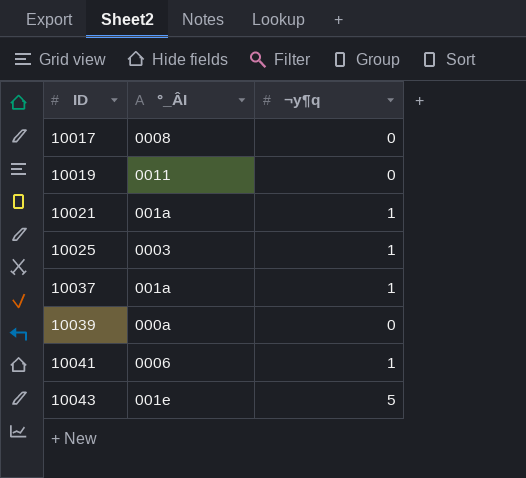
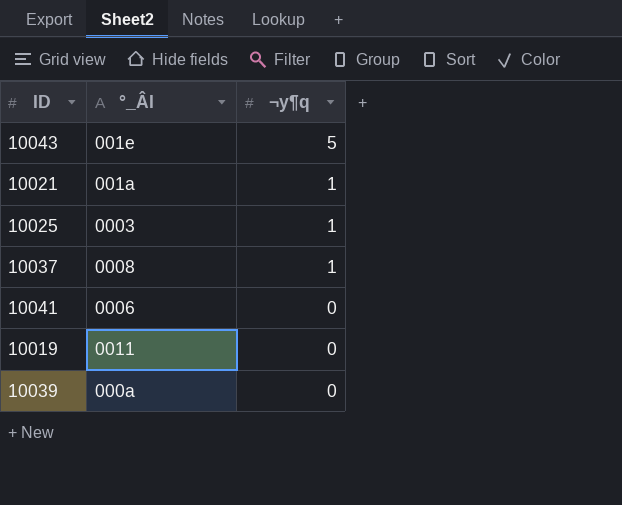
row order: ID ascending -> ¬y¶q descending
row 10017: 0008 | 0 -> none
10037 | °_ÂI: 001a -> 0008
10041 | ¬y¶q: 1 -> 0

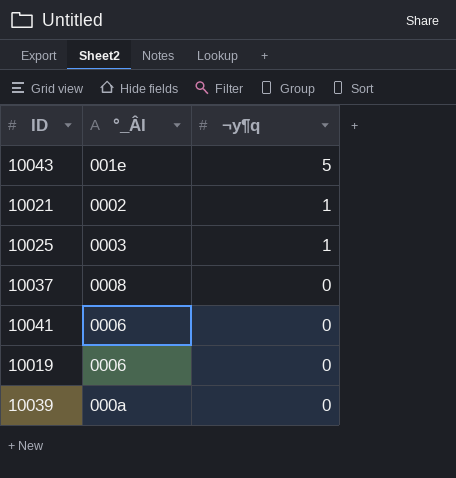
10021 | °_ÂI: 001a -> 0002
10037 | ¬y¶q: 1 -> 0
10019 | °_ÂI: 0011 -> 0006

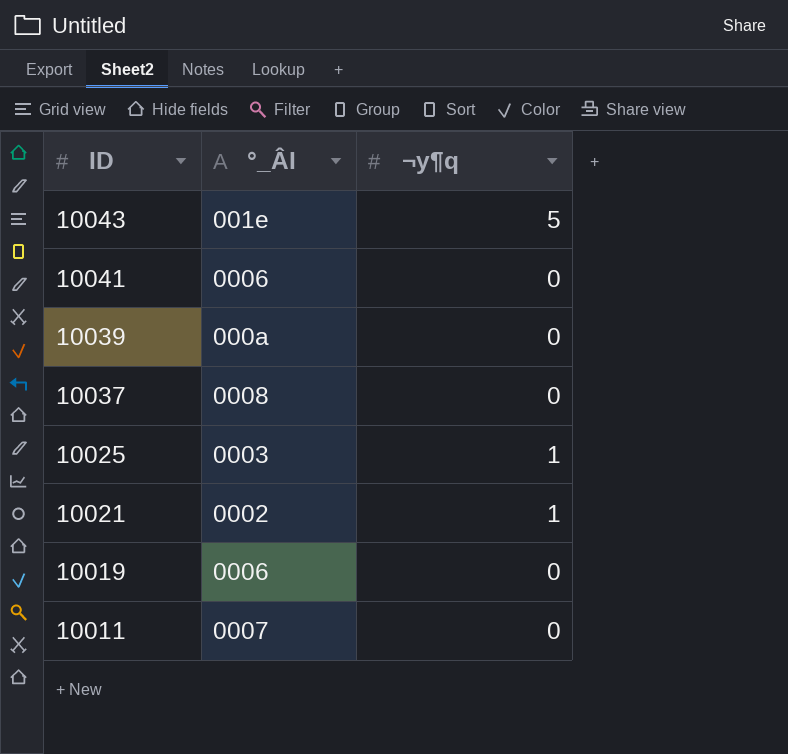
row order: ¬y¶q descending -> ID descending
row 10011: none -> 0007 | 0

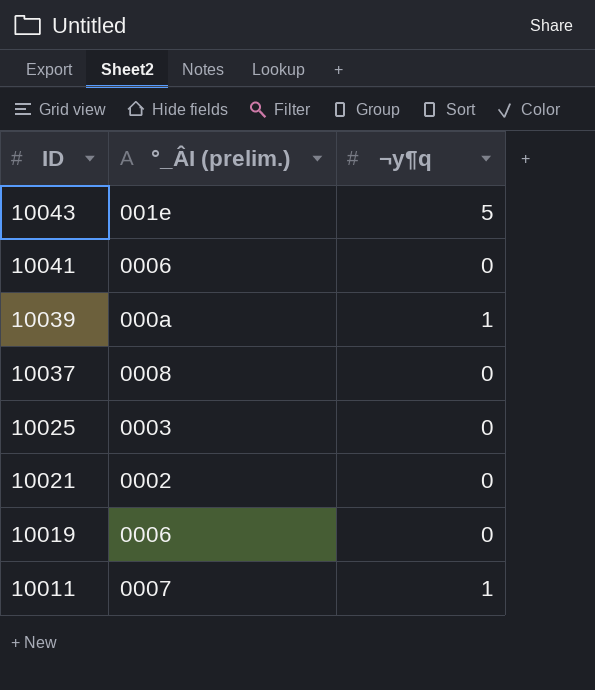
column name: °_ÂI -> °_ÂI (prelim.)
10039 | ¬y¶q: 0 -> 1
10025 | ¬y¶q: 1 -> 0
10021 | ¬y¶q: 1 -> 0
10011 | ¬y¶q: 0 -> 1

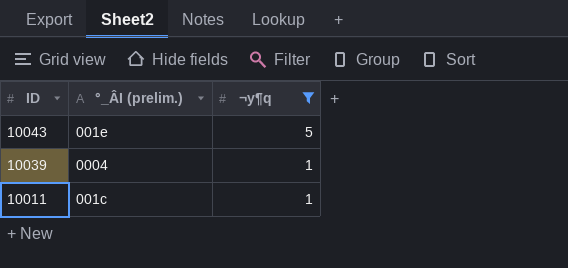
filter: none -> ¬y¶q != 0
10039 | °_ÂI (prelim.): 000a -> 0004
10011 | °_ÂI (prelim.): 0007 -> 001c

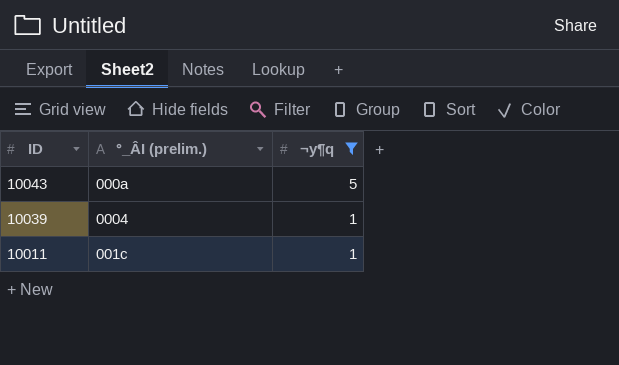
10043 | °_ÂI (prelim.): 001e -> 000a

